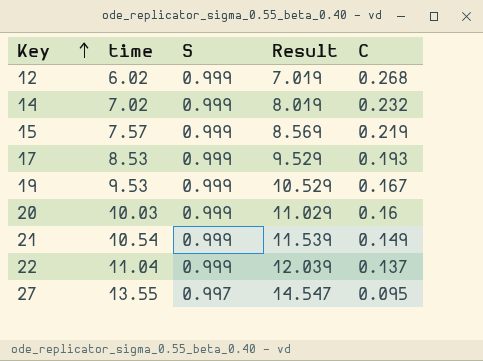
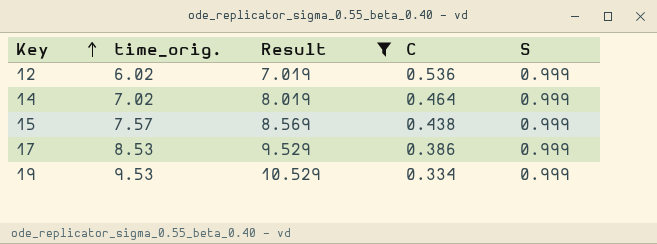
filter: none -> Result <= 10.529
column name: time -> time_orig.
column S | position: 3 -> 5
12 | C: 0.268 -> 0.536
14 | C: 0.232 -> 0.464
15 | C: 0.219 -> 0.438
17 | C: 0.193 -> 0.386
19 | C: 0.167 -> 0.334

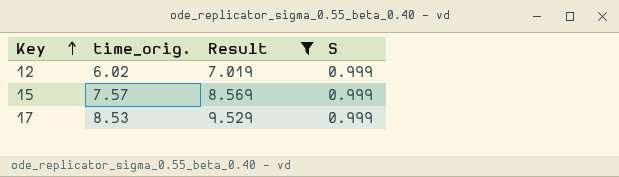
column C | position: 4 -> none
row 14: 7.02 | 8.019 | 0.464 | 0.999 -> none
row 19: 9.53 | 10.529 | 0.334 | 0.999 -> none

